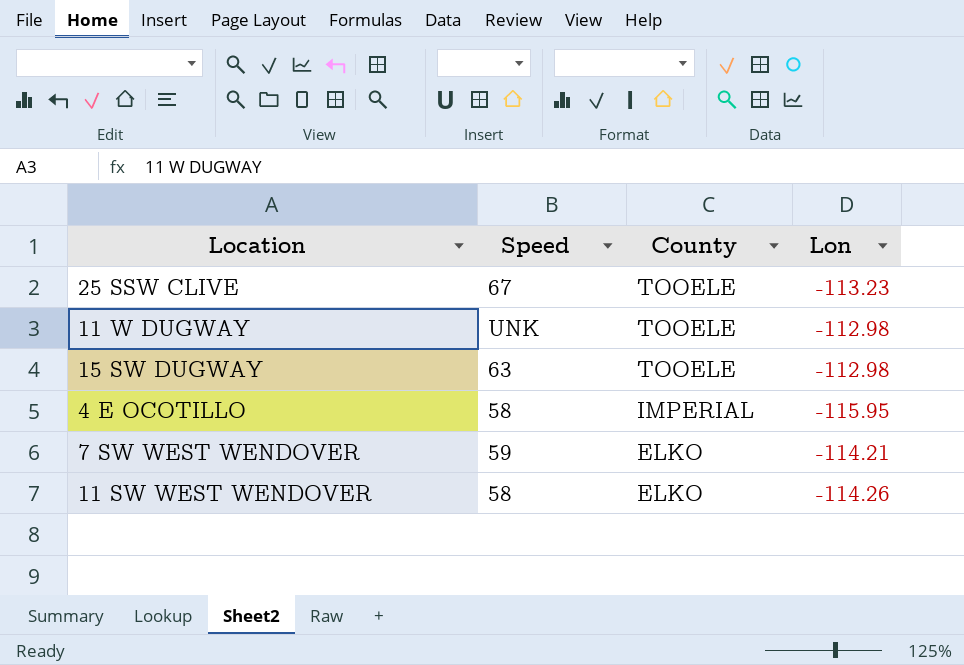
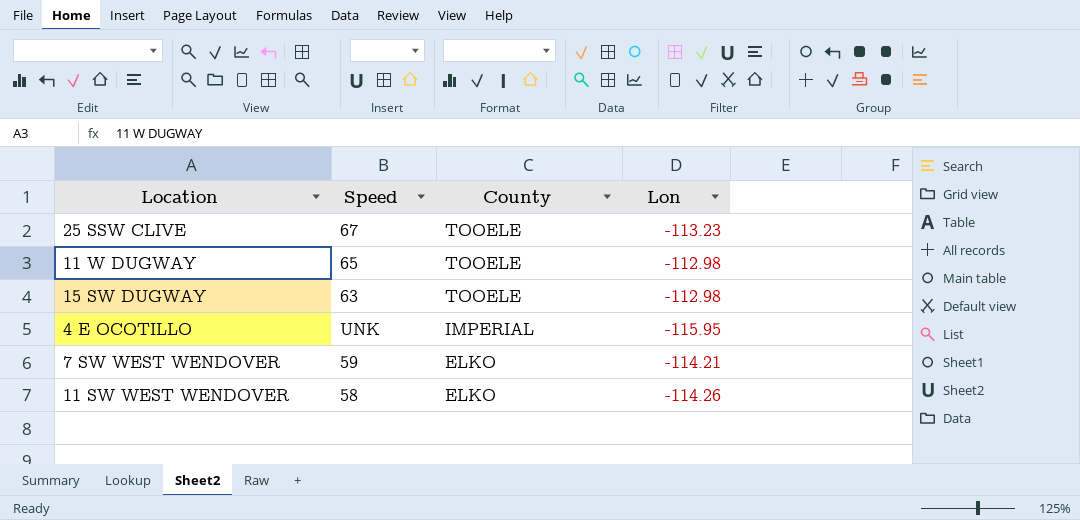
11 W DUGWAY | Speed: UNK -> 65
4 E OCOTILLO | Speed: 58 -> UNK

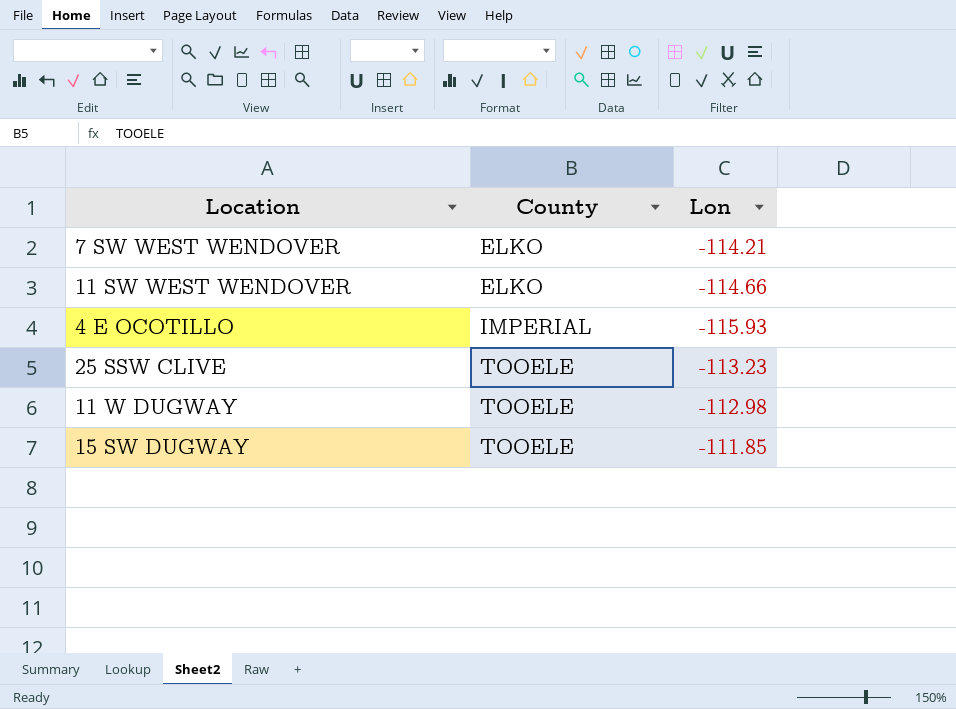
row order: County descending -> County ascending
column Speed | position: 2 -> none
11 SW WEST WENDOVER | Lon: -114.26 -> -114.66
4 E OCOTILLO | Lon: -115.95 -> -115.93
15 SW DUGWAY | Lon: -112.98 -> -111.85

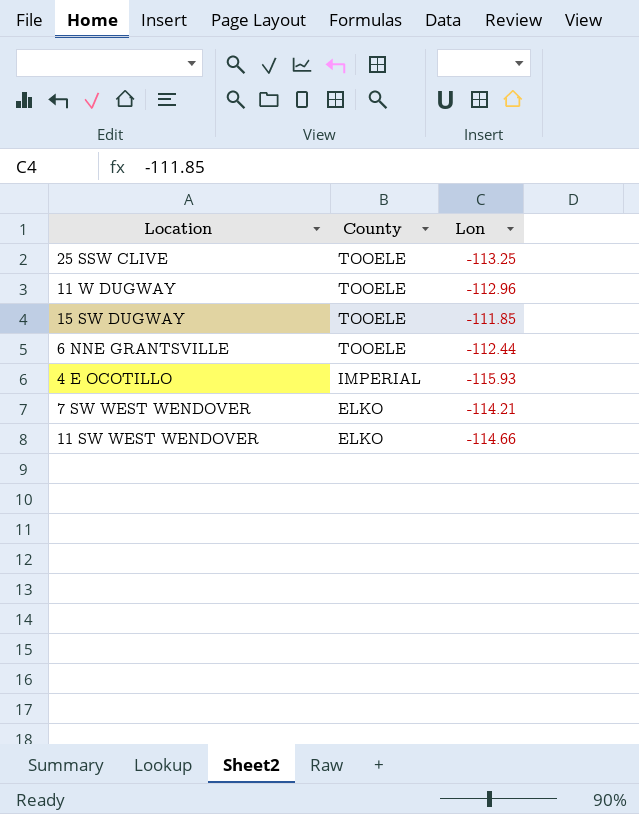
row order: County ascending -> County descending
25 SSW CLIVE | Lon: -113.23 -> -113.25
11 W DUGWAY | Lon: -112.98 -> -112.96
row 6 NNE GRANTSVILLE: none -> TOOELE | -112.44

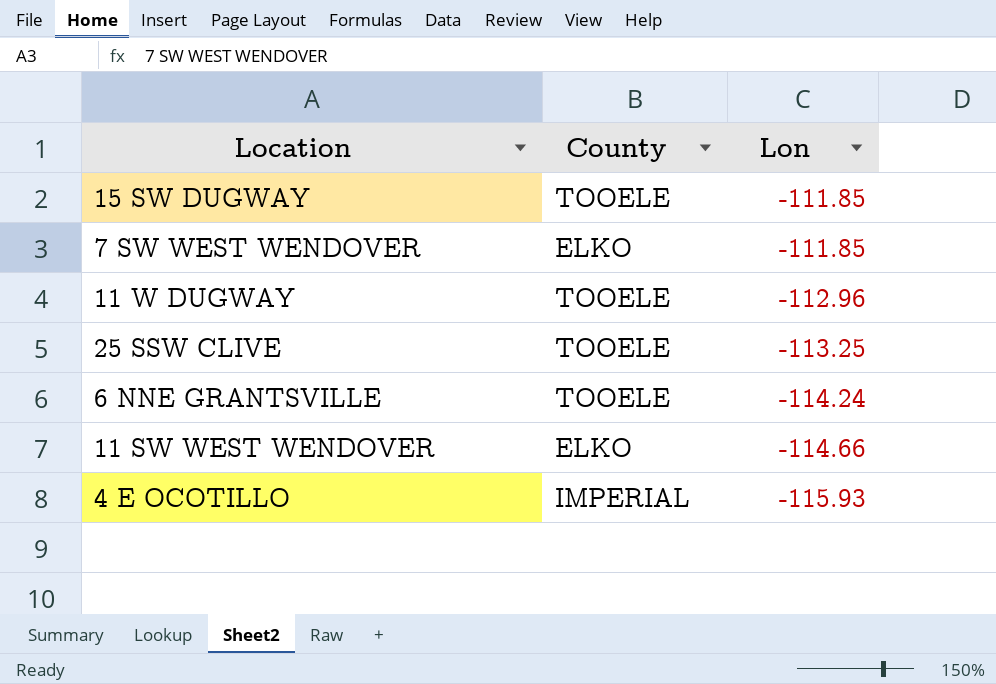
row order: County descending -> Lon descending
7 SW WEST WENDOVER | Lon: -114.21 -> -111.85
6 NNE GRANTSVILLE | Lon: -112.44 -> -114.24

